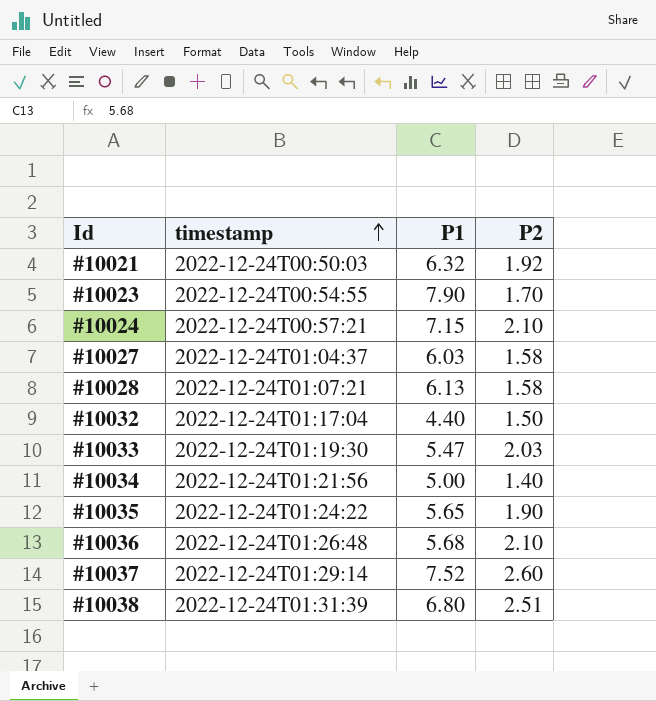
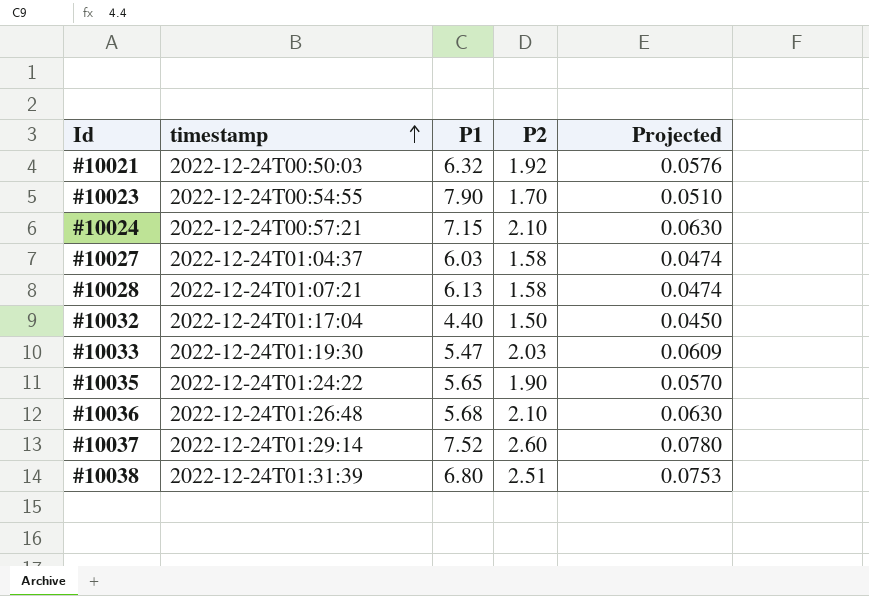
column Projected | formula: none -> [P2] * 0.03
row #10034: 2022-12-24T01:21:56 | 5.00 | 1.40 -> none

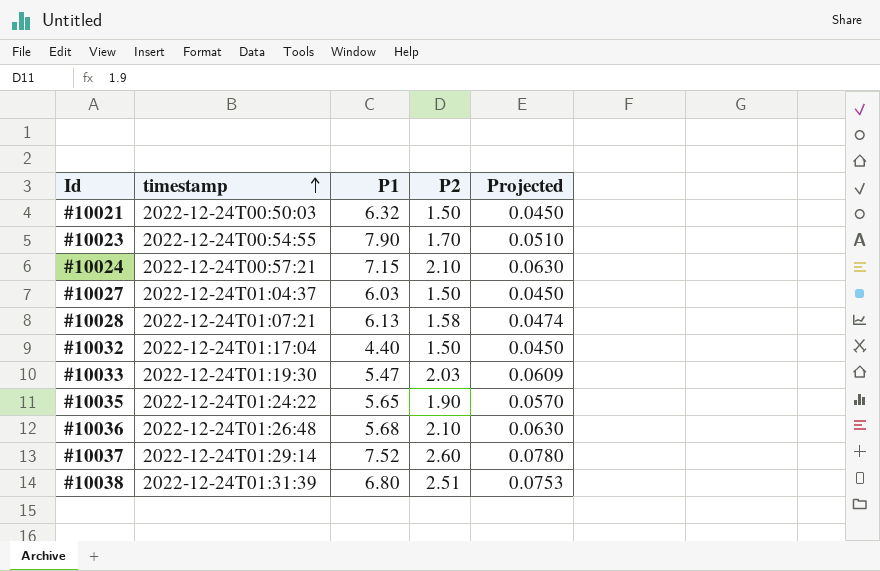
#10021 | P2: 1.92 -> 1.50
#10021 | Projected: 0.0576 -> 0.0450
#10027 | P2: 1.58 -> 1.50
#10027 | Projected: 0.0474 -> 0.0450

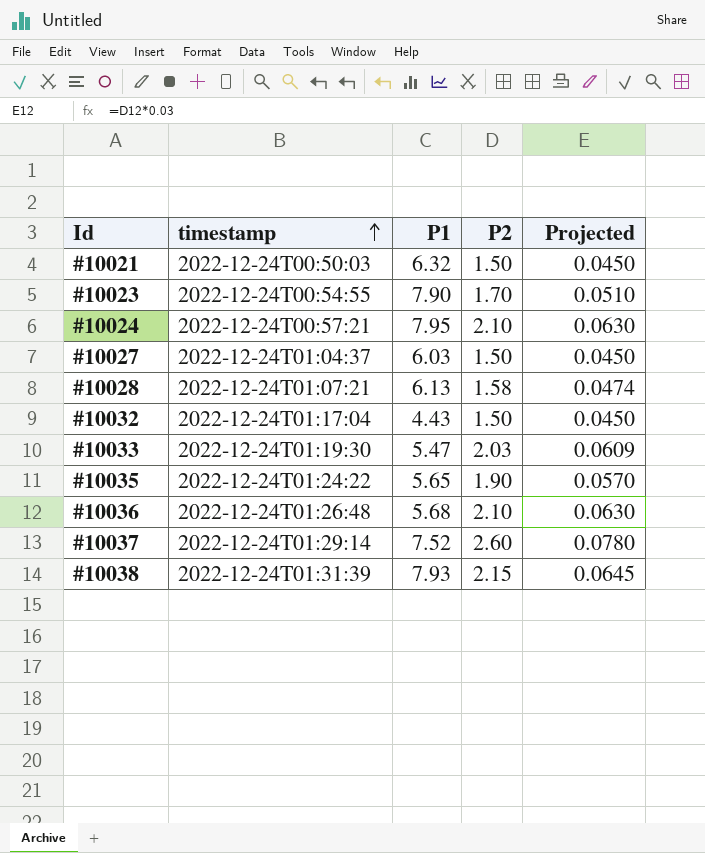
#10024 | P1: 7.15 -> 7.95
#10032 | P1: 4.40 -> 4.43
#10038 | P1: 6.80 -> 7.93
#10038 | P2: 2.51 -> 2.15
#10038 | Projected: 0.0753 -> 0.0645

